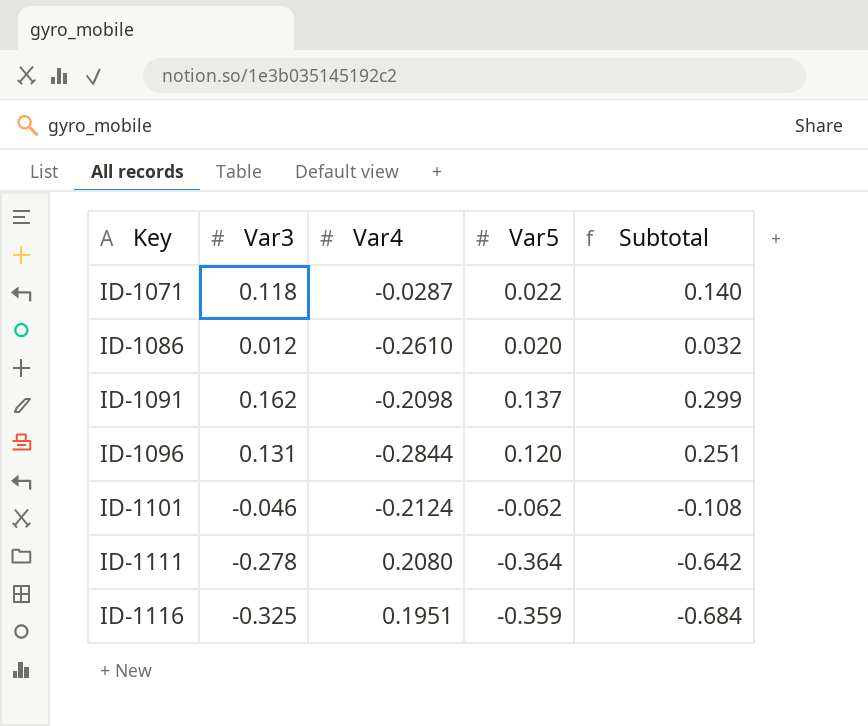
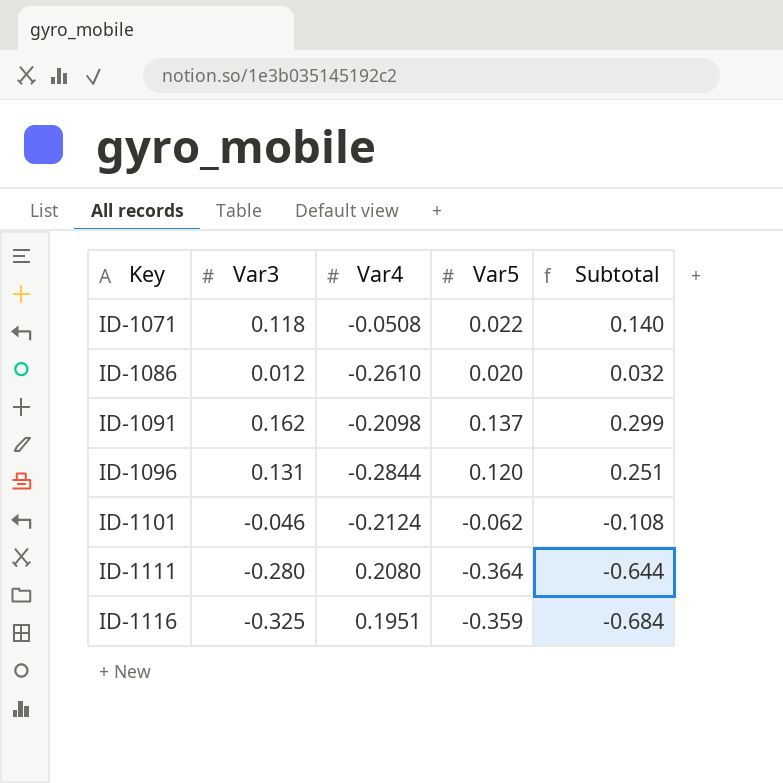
ID-1071 | Var4: -0.0287 -> -0.0508
ID-1111 | Var3: -0.278 -> -0.280
ID-1111 | Subtotal: -0.642 -> -0.644

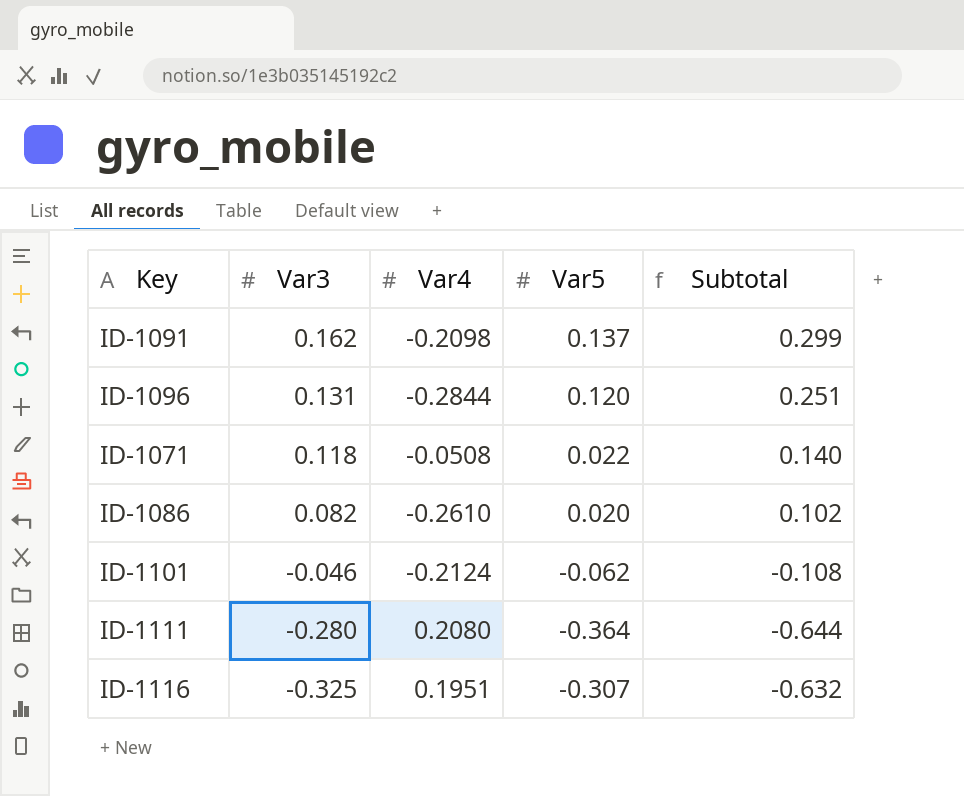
row order: Key ascending -> Var3 descending
ID-1086 | Var3: 0.012 -> 0.082
ID-1086 | Subtotal: 0.032 -> 0.102
ID-1116 | Var5: -0.359 -> -0.307
ID-1116 | Subtotal: -0.684 -> -0.632

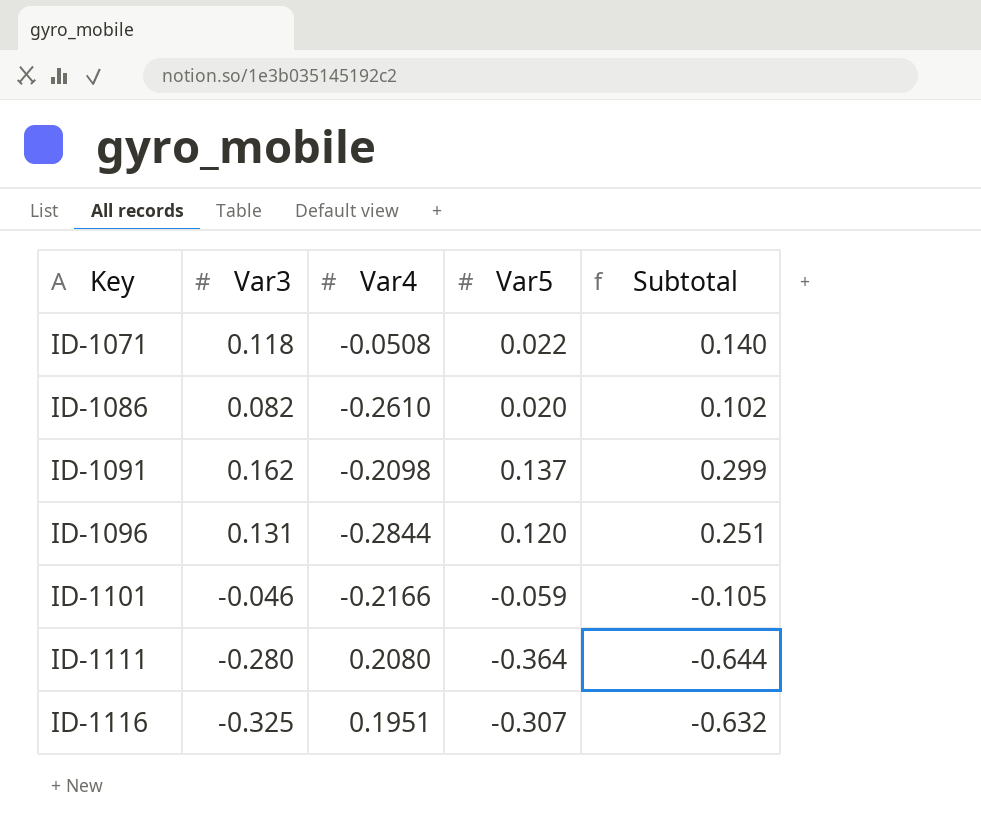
row order: Var3 descending -> Key ascending
ID-1101 | Var4: -0.2124 -> -0.2166
ID-1101 | Var5: -0.062 -> -0.059
ID-1101 | Subtotal: -0.108 -> -0.105

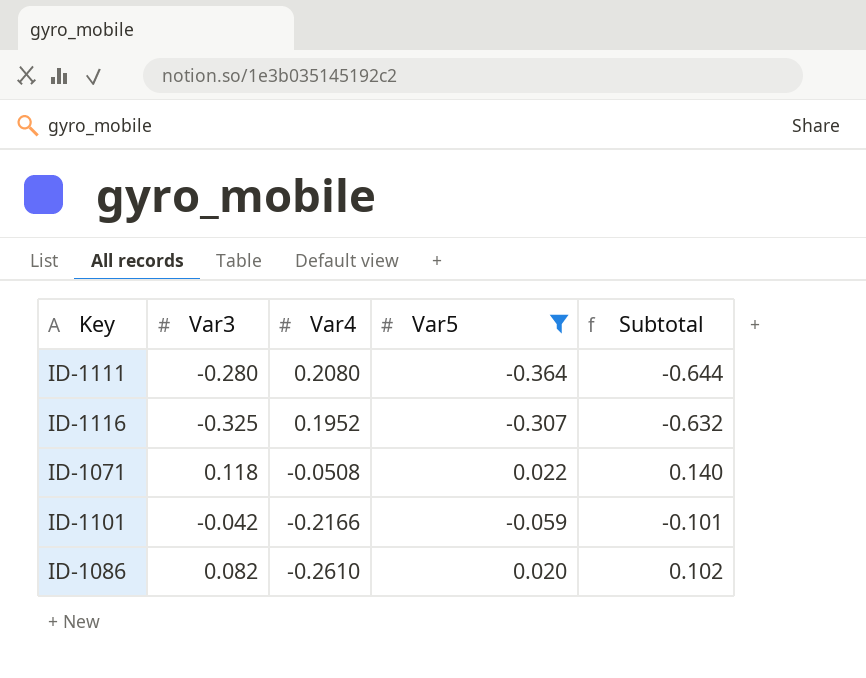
filter: none -> Var5 <= 0.022
row order: Key ascending -> Var4 descending
ID-1116 | Var4: 0.1951 -> 0.1952
ID-1101 | Var3: -0.046 -> -0.042
ID-1101 | Subtotal: -0.105 -> -0.101

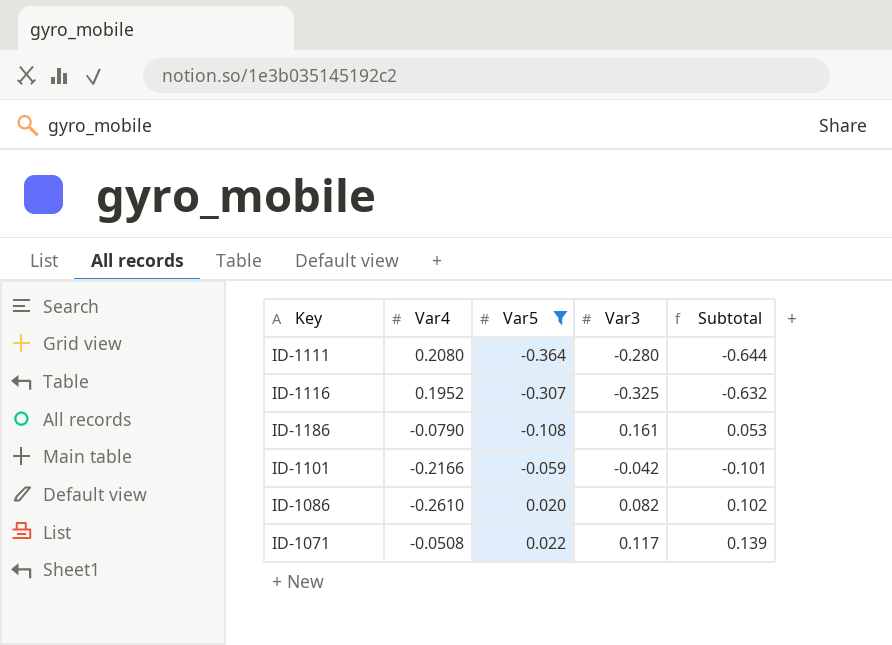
row order: Var4 descending -> Var5 ascending
column Var3 | position: 2 -> 4
row ID-1186: none -> -0.0790 | -0.108 | 0.161 | 0.053
ID-1071 | Var3: 0.118 -> 0.117
ID-1071 | Subtotal: 0.140 -> 0.139

